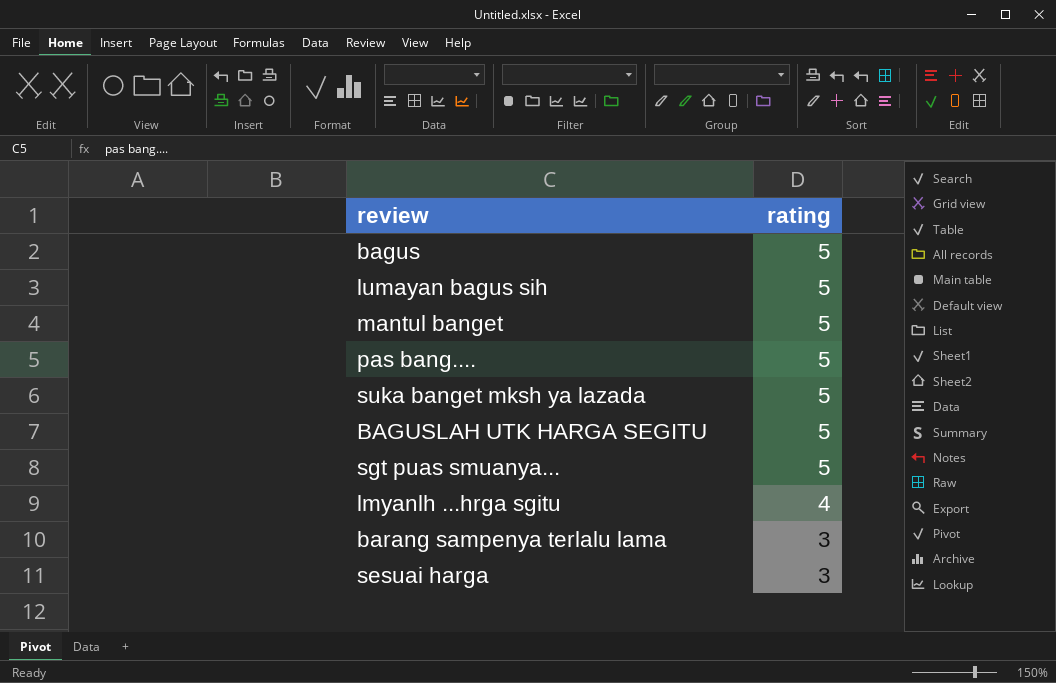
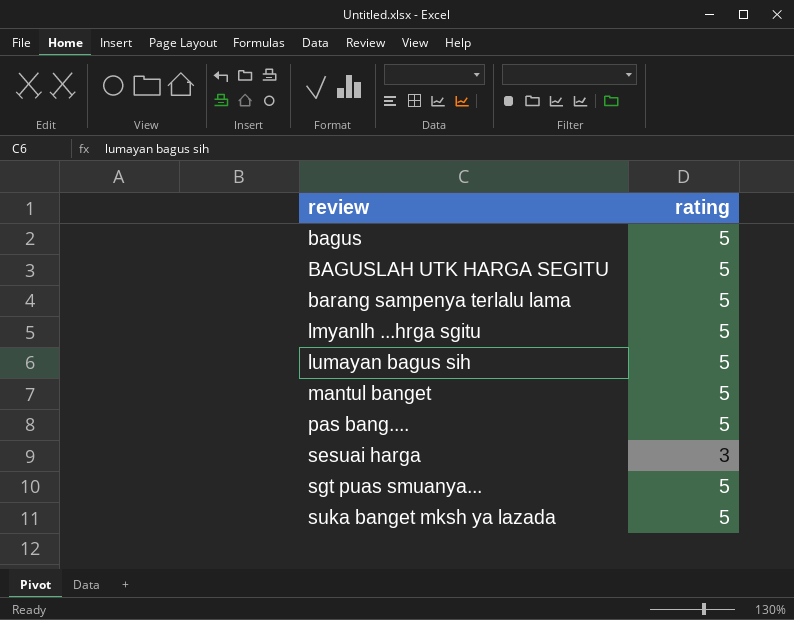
row order: rating descending -> review ascending
barang sampenya terlalu lama | rating: 3 -> 5
lmyanlh ...hrga sgitu | rating: 4 -> 5

